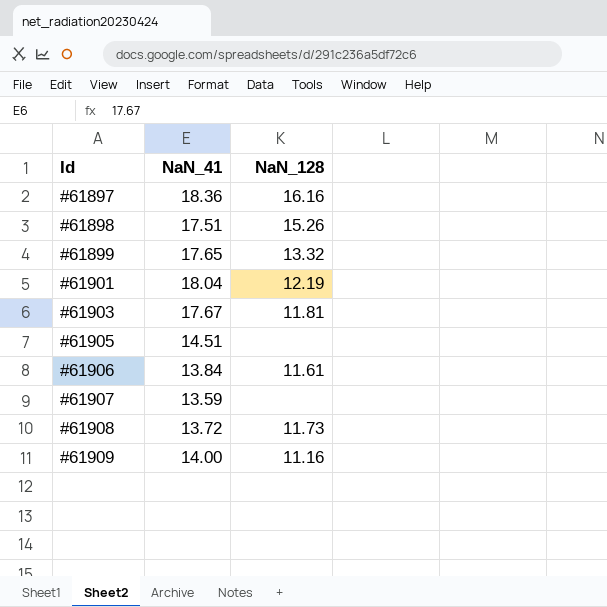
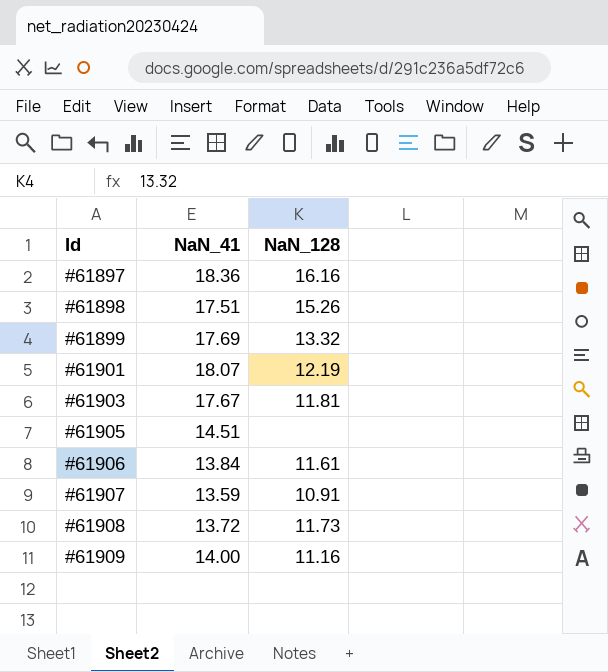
#61899 | NaN_41: 17.65 -> 17.69
#61901 | NaN_41: 18.04 -> 18.07
#61907 | NaN_128: none -> 10.91

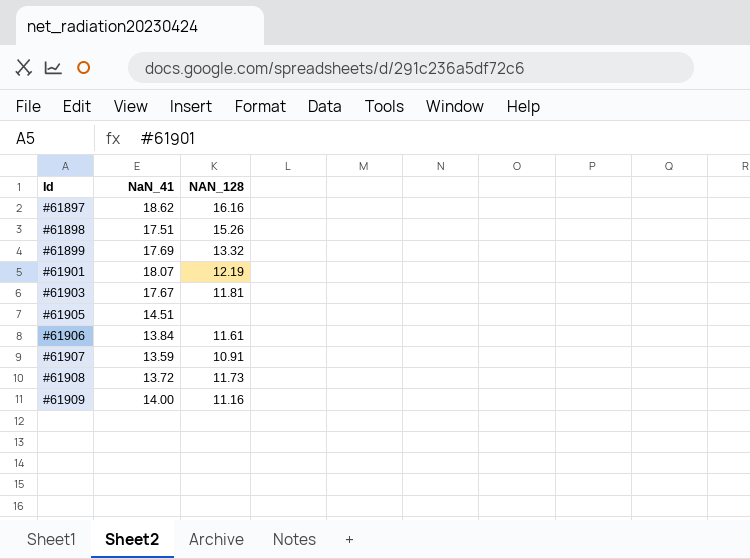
column name: NaN_128 -> NAN_128
#61897 | NaN_41: 18.36 -> 18.62

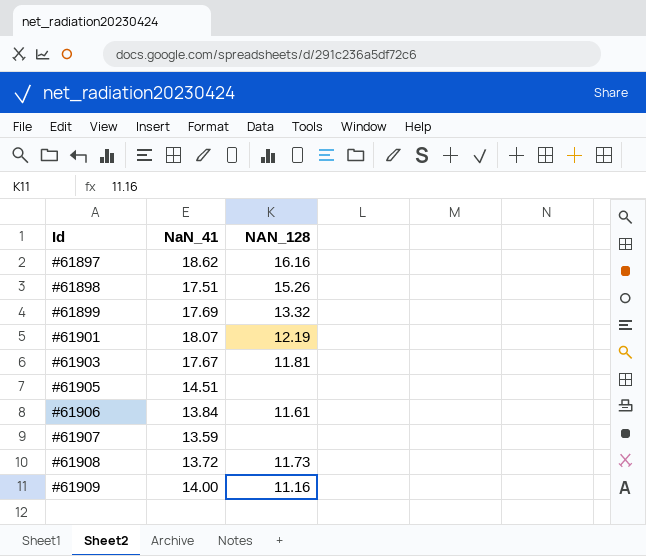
#61907 | NAN_128: 10.91 -> none

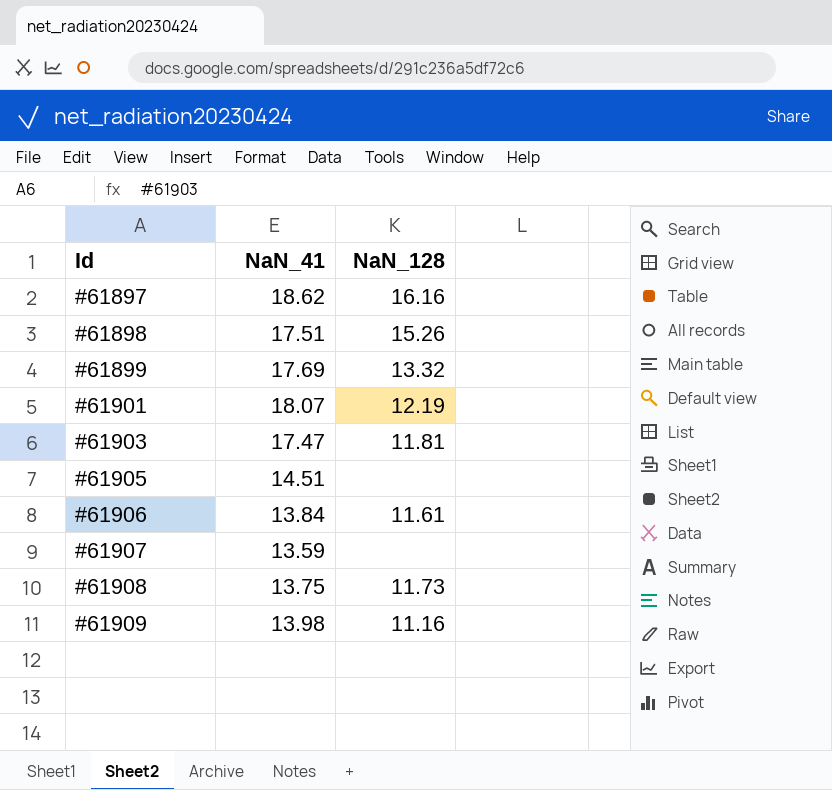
column name: NAN_128 -> NaN_128
#61903 | NaN_41: 17.67 -> 17.47
#61908 | NaN_41: 13.72 -> 13.75
#61909 | NaN_41: 14.00 -> 13.98

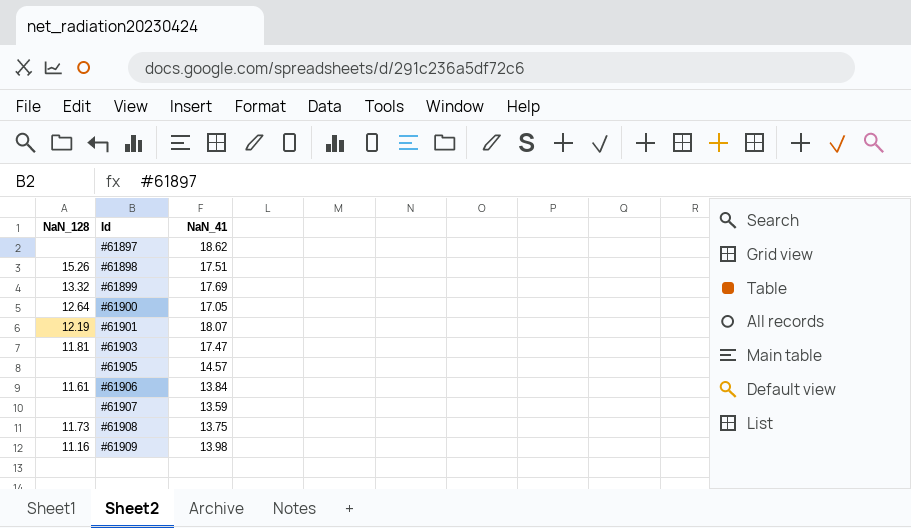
column NaN_128 | position: 3 -> 1
#61897 | NaN_128: 16.16 -> none
row #61900: none -> 12.64 | 17.05
#61905 | NaN_41: 14.51 -> 14.57

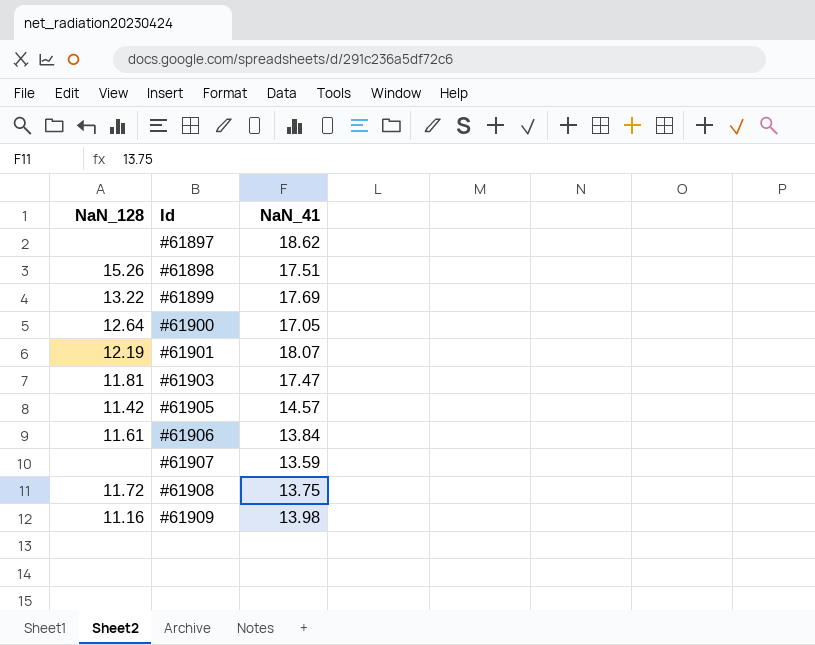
#61899 | NaN_128: 13.32 -> 13.22
#61905 | NaN_128: none -> 11.42
#61908 | NaN_128: 11.73 -> 11.72

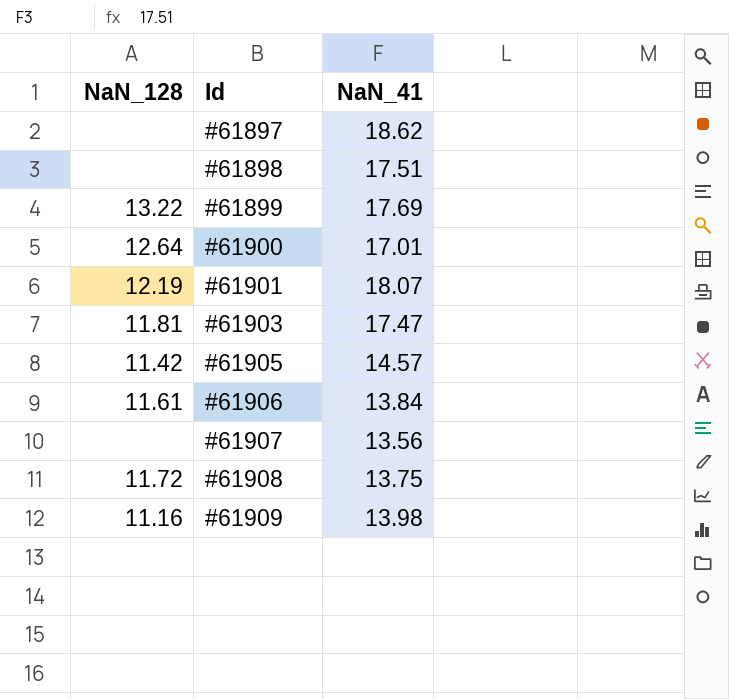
#61898 | NaN_128: 15.26 -> none
#61900 | NaN_41: 17.05 -> 17.01
#61907 | NaN_41: 13.59 -> 13.56

